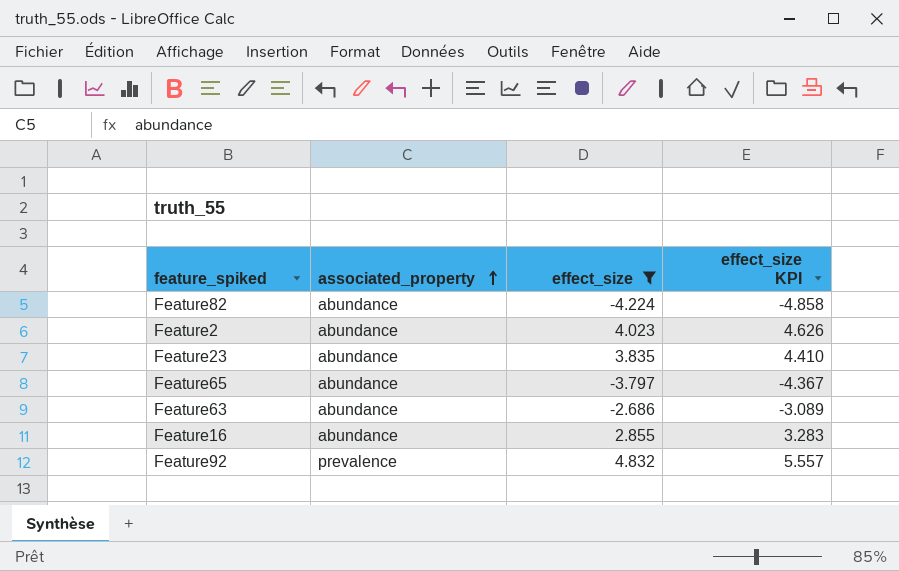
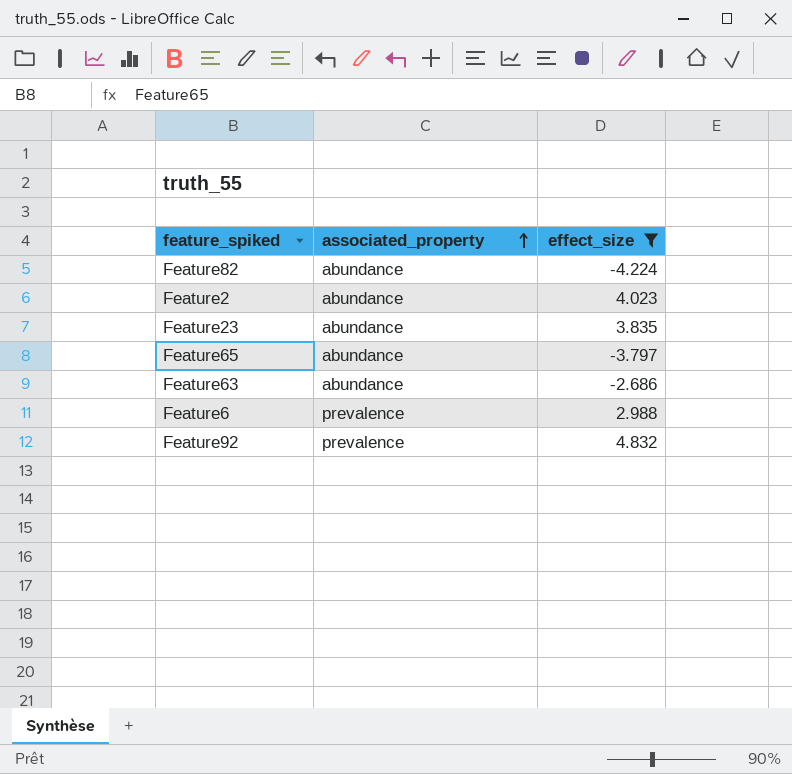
column effect_size KPI | formula: [effect_size] * 1.15 -> none
row Feature16: abundance | 2.855 | 3.283 -> none
row Feature6: none -> prevalence | 2.988

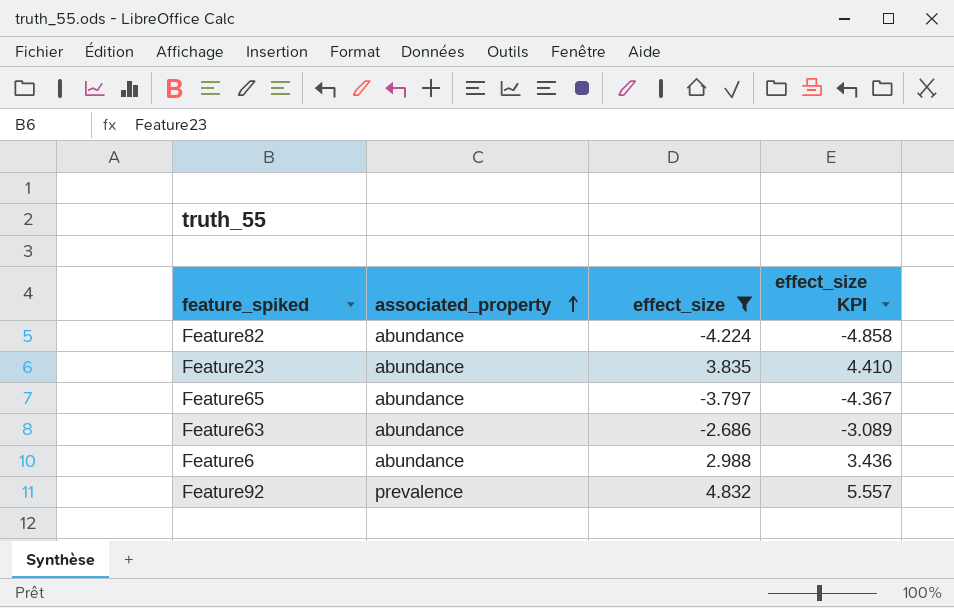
column effect_size KPI | formula: none -> [effect_size] * 1.15
row Feature2: abundance | 4.023 -> none
Feature6 | associated_property: prevalence -> abundance

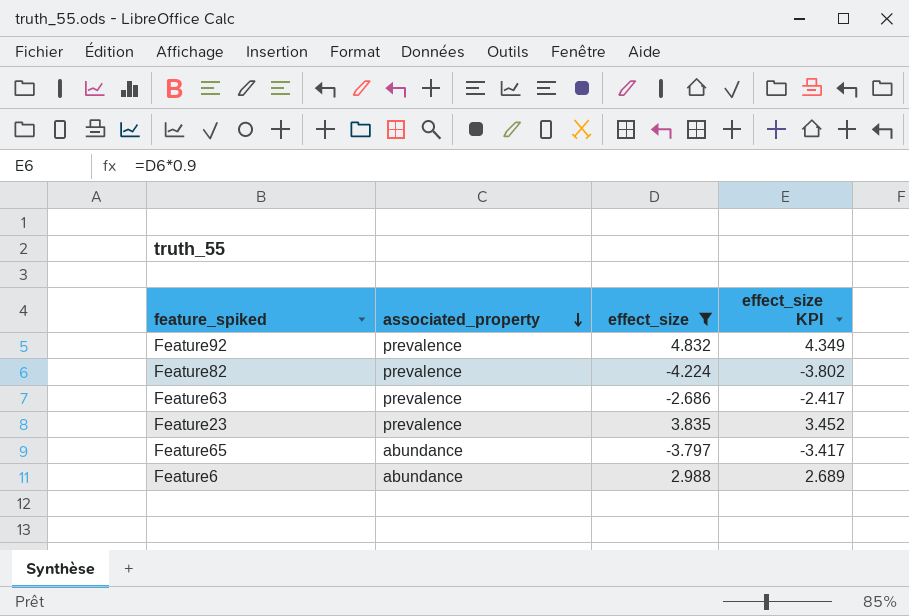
row order: associated_property ascending -> associated_property descending
column effect_size KPI | formula: [effect_size] * 1.15 -> [effect_size] * 0.9
Feature82 | associated_property: abundance -> prevalence
Feature63 | associated_property: abundance -> prevalence
Feature23 | associated_property: abundance -> prevalence

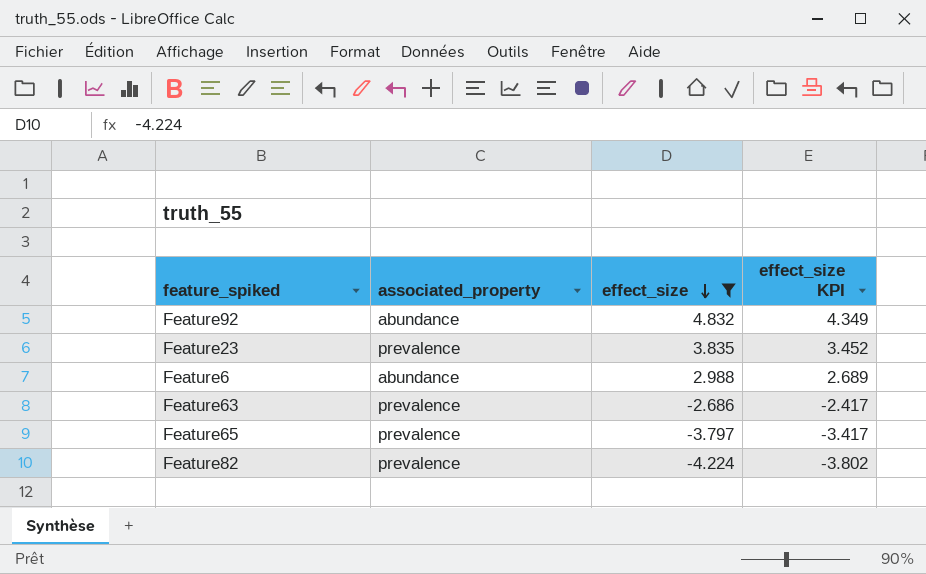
row order: associated_property descending -> effect_size descending
Feature92 | associated_property: prevalence -> abundance
Feature65 | associated_property: abundance -> prevalence

